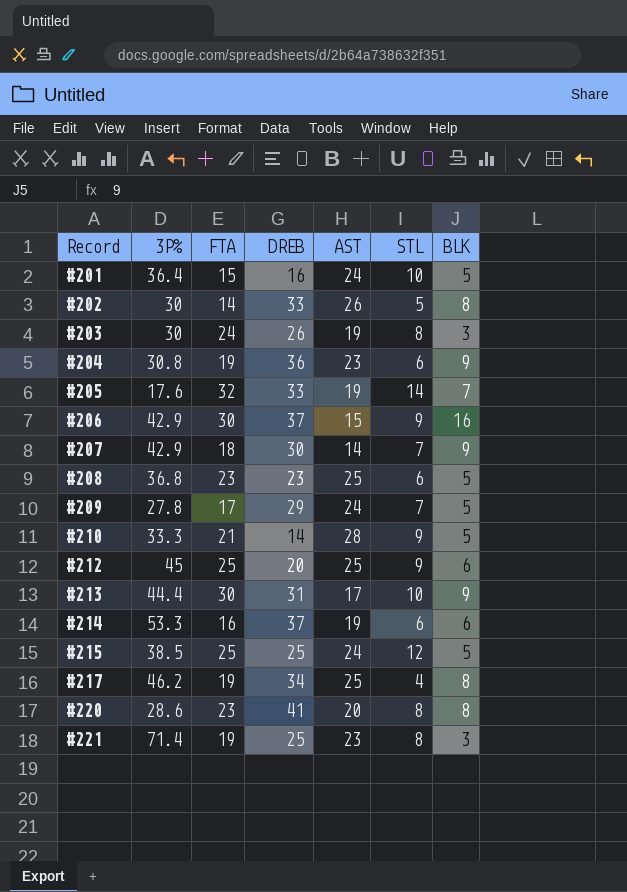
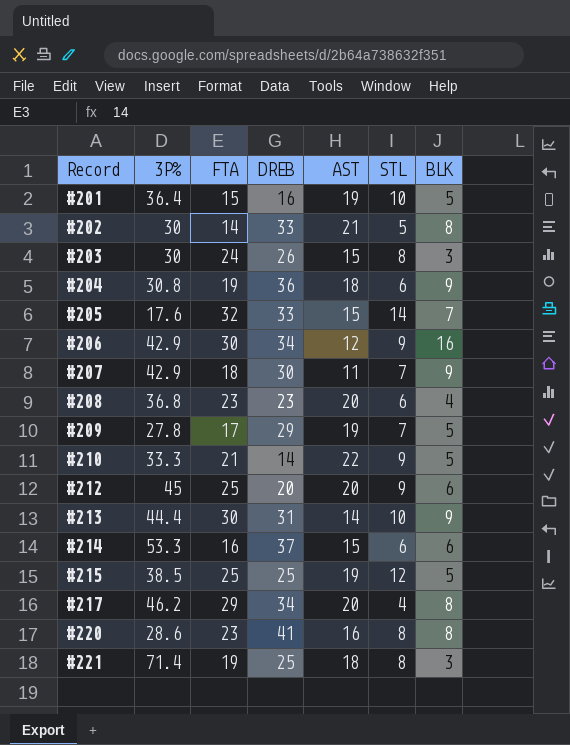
#201 | AST: 24 -> 19
#202 | AST: 26 -> 21
#203 | AST: 19 -> 15
#204 | AST: 23 -> 18
#205 | AST: 19 -> 15
#206 | DREB: 37 -> 34
#206 | AST: 15 -> 12
#207 | AST: 14 -> 11
#208 | AST: 25 -> 20
#208 | BLK: 5 -> 4
#209 | AST: 24 -> 19
#210 | AST: 28 -> 22
#212 | AST: 25 -> 20
#213 | AST: 17 -> 14
#214 | AST: 19 -> 15
#215 | AST: 24 -> 19
#217 | FTA: 19 -> 29
#217 | AST: 25 -> 20
#220 | AST: 20 -> 16
#221 | AST: 23 -> 18

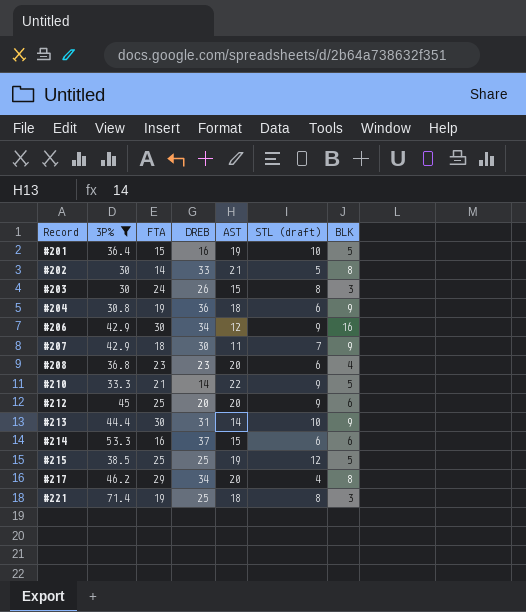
filter: none -> 3P% >= 30
column name: STL -> STL (draft)

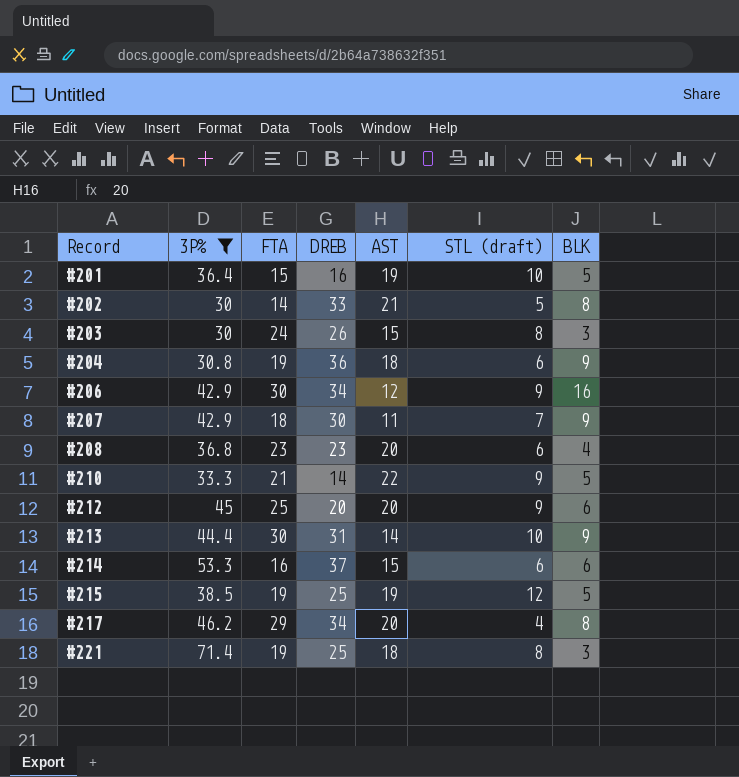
#215 | FTA: 25 -> 19

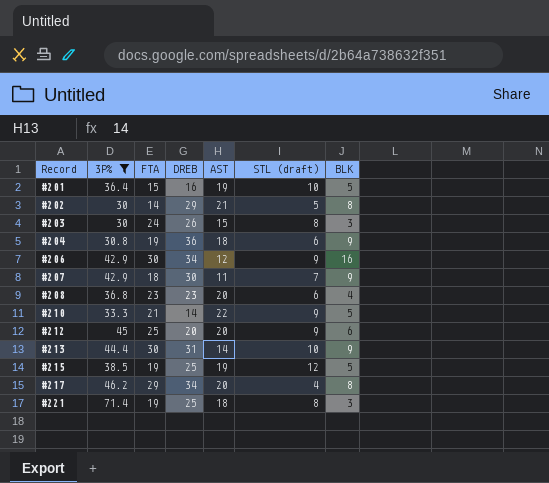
row #214: 53.3 | 16 | 37 | 15 | 6 | 6 -> none
#202 | DREB: 33 -> 29

